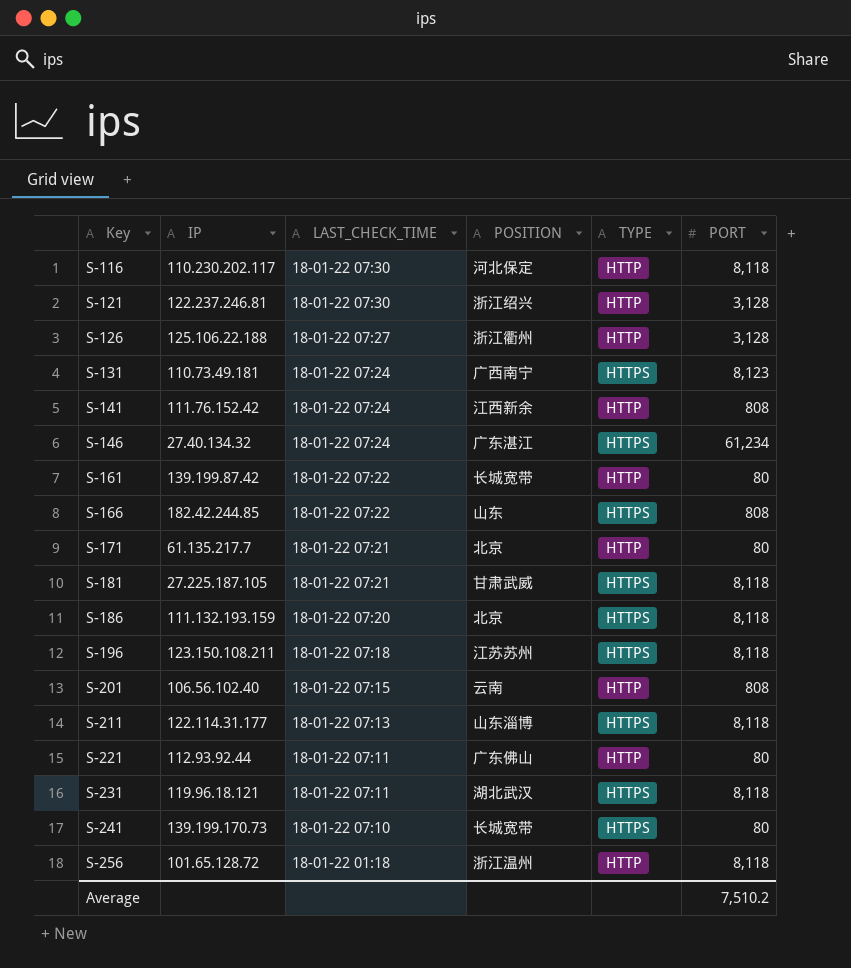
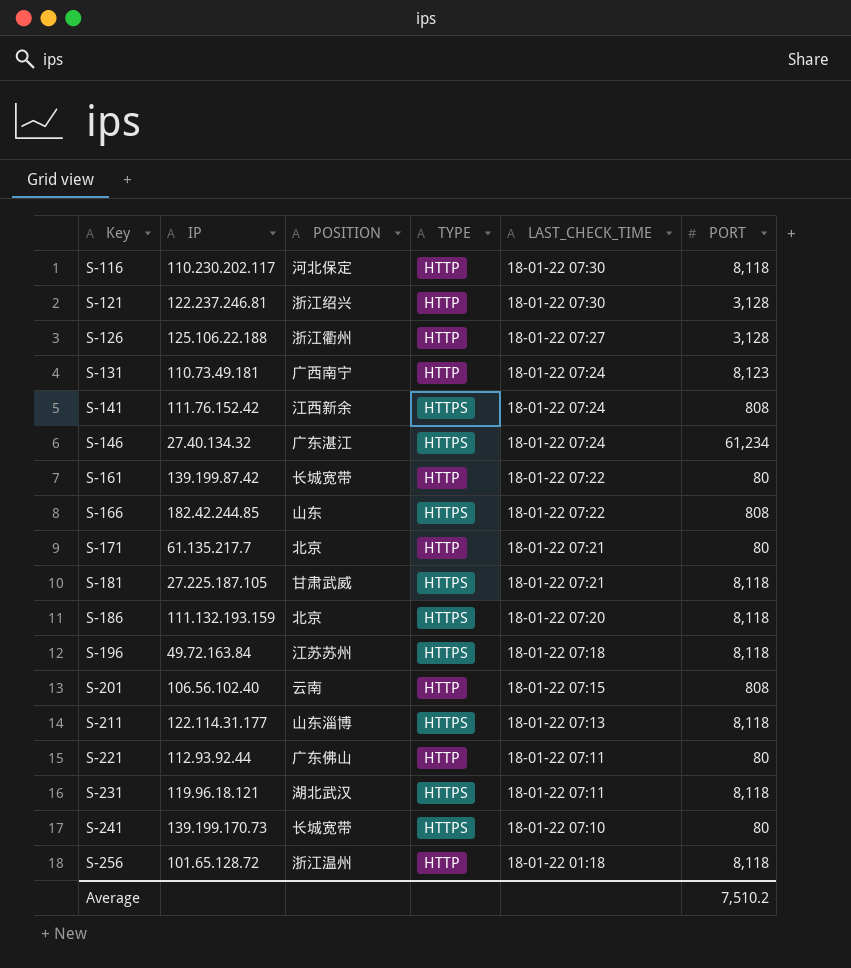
column LAST_CHECK_TIME | position: 3 -> 5
S-131 | TYPE: HTTPS -> HTTP
S-141 | TYPE: HTTP -> HTTPS
S-196 | IP: 123.150.108.211 -> 49.72.163.84

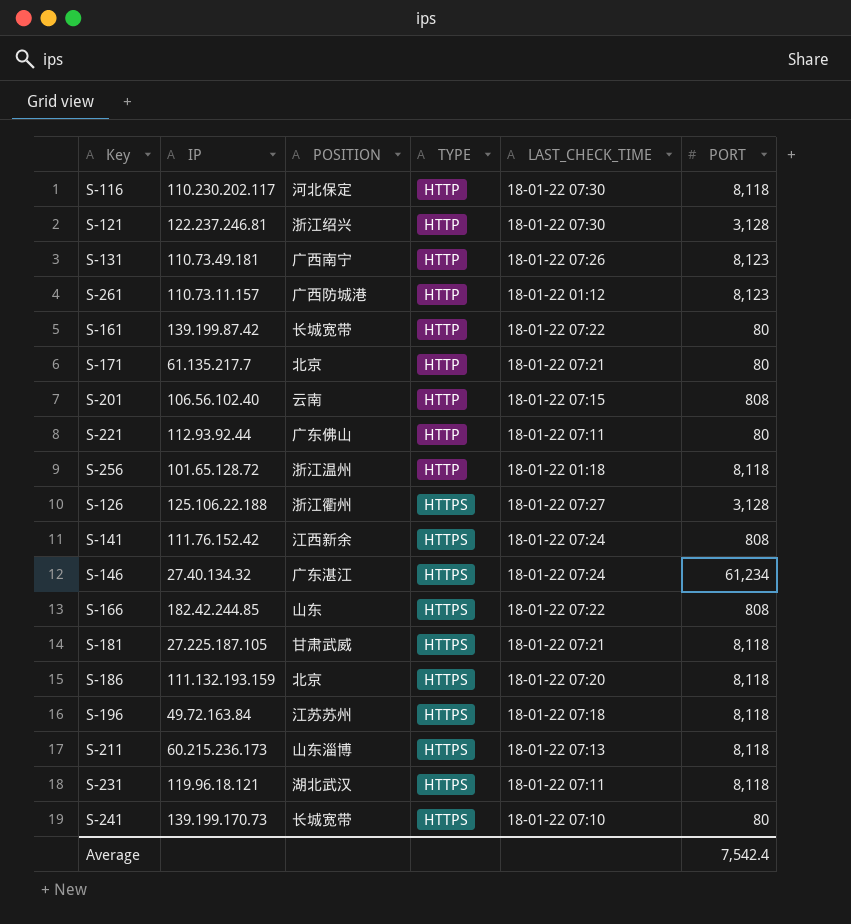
row order: Key ascending -> TYPE ascending
S-131 | LAST_CHECK_TIME: 18-01-22 07:24 -> 18-01-22 07:26
row S-261: none -> 110.73.11.157 | 广西防城港 | HTTP | 18-01-22 01:12 | 8,123
S-126 | TYPE: HTTP -> HTTPS
S-211 | IP: 122.114.31.177 -> 60.215.236.173
Average | PORT: 7,510.2 -> 7,542.4

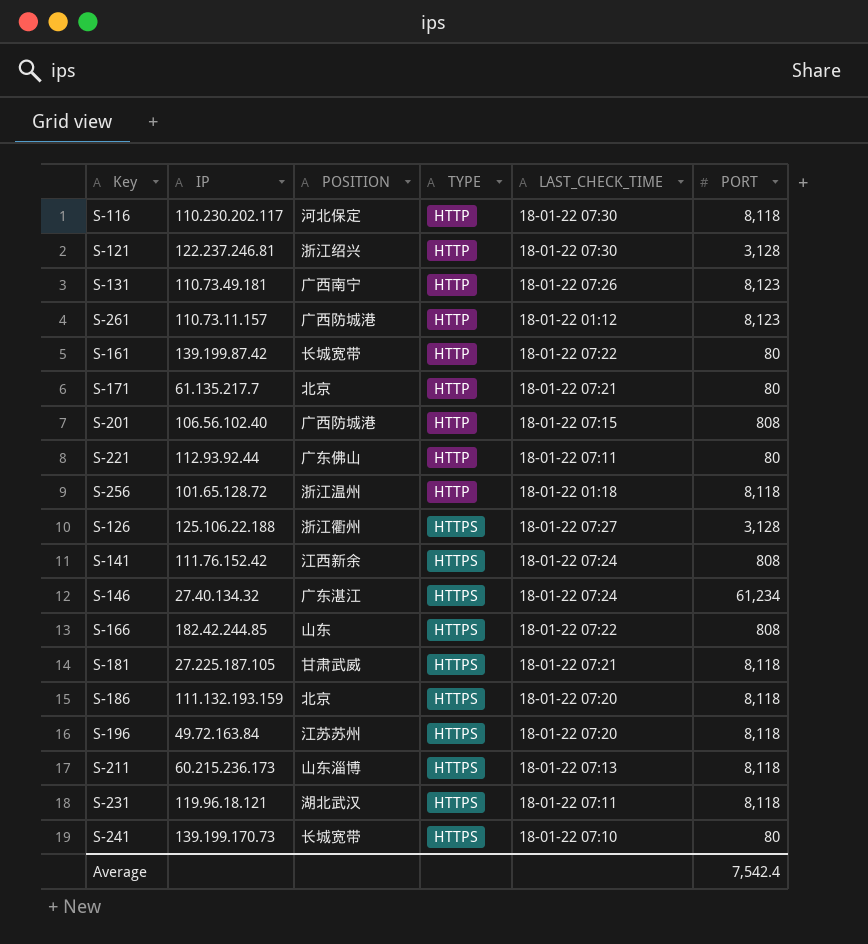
S-201 | POSITION: 云南 -> 广西防城港
S-196 | LAST_CHECK_TIME: 18-01-22 07:18 -> 18-01-22 07:20

